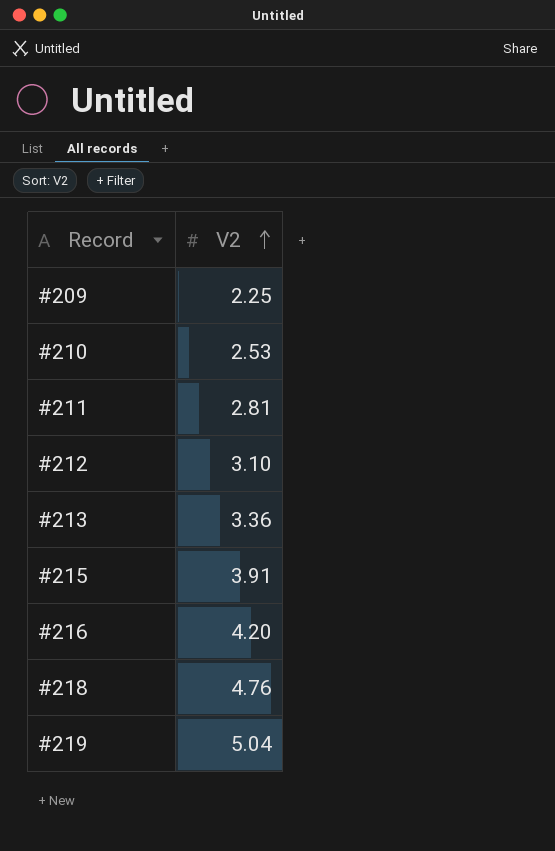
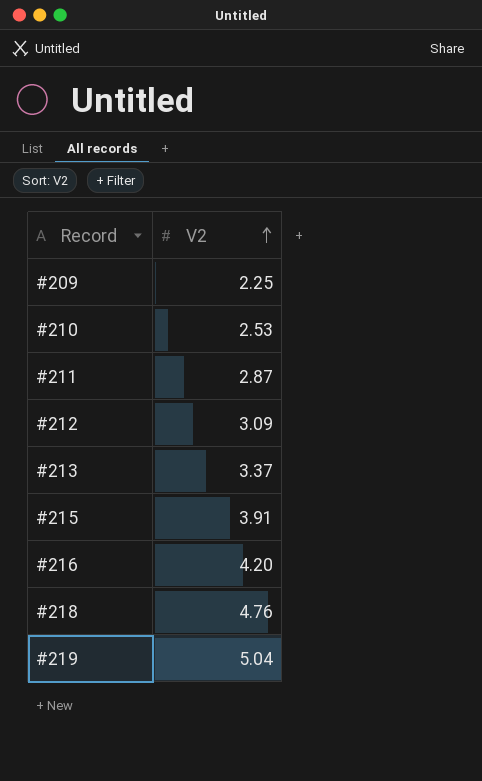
#211 | V2: 2.81 -> 2.87
#212 | V2: 3.10 -> 3.09
#213 | V2: 3.36 -> 3.37

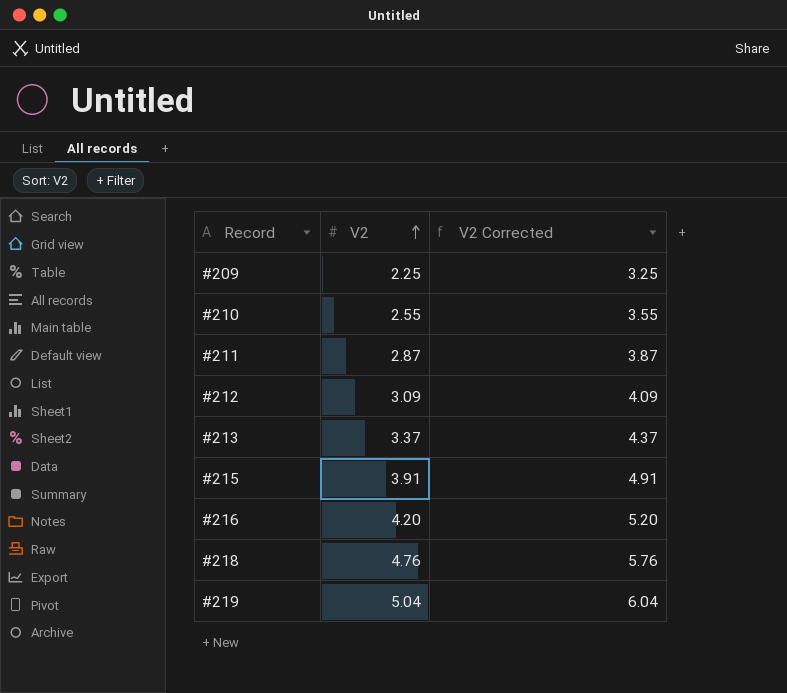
column V2 Corrected | formula: none -> [V2] + 1
#210 | V2: 2.53 -> 2.55

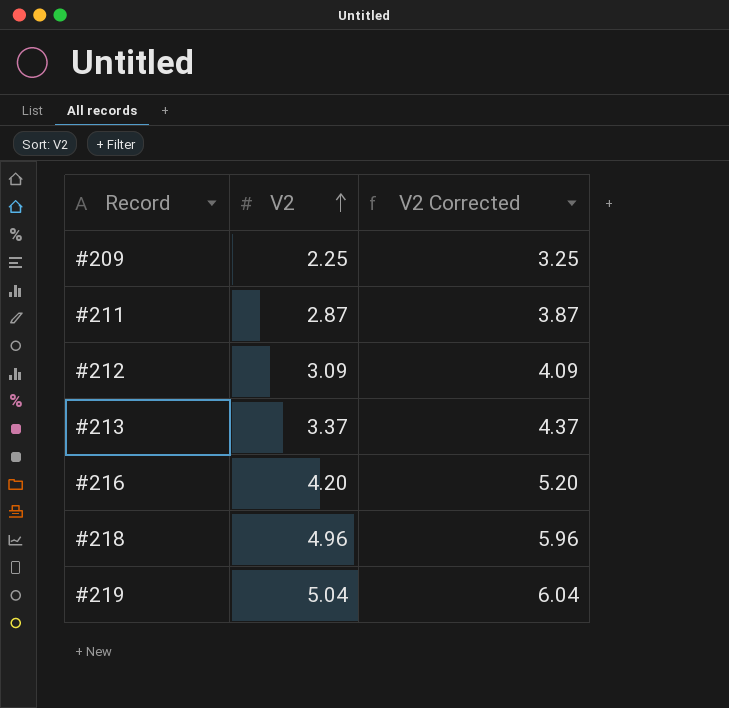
row #210: 2.55 | 3.55 -> none
row #215: 3.91 | 4.91 -> none
#218 | V2: 4.76 -> 4.96
#218 | V2 Corrected: 5.76 -> 5.96

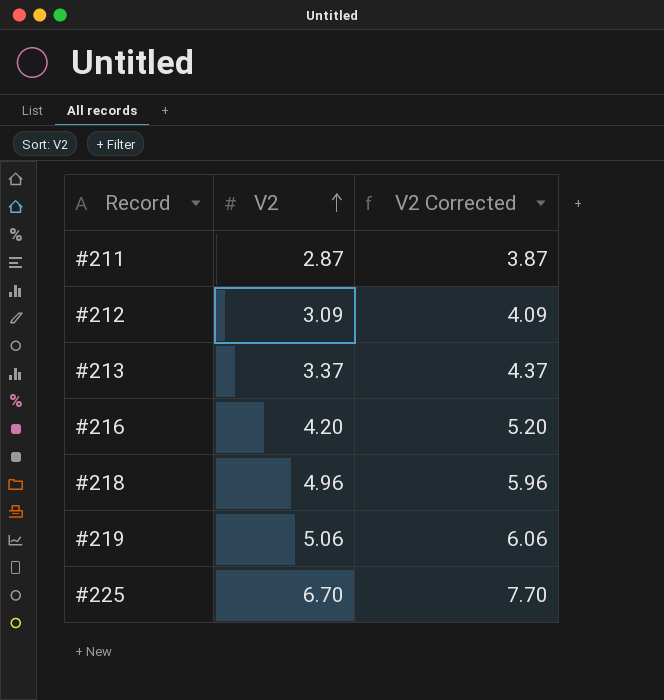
row #209: 2.25 | 3.25 -> none
#219 | V2: 5.04 -> 5.06
#219 | V2 Corrected: 6.04 -> 6.06
row #225: none -> 6.70 | 7.70

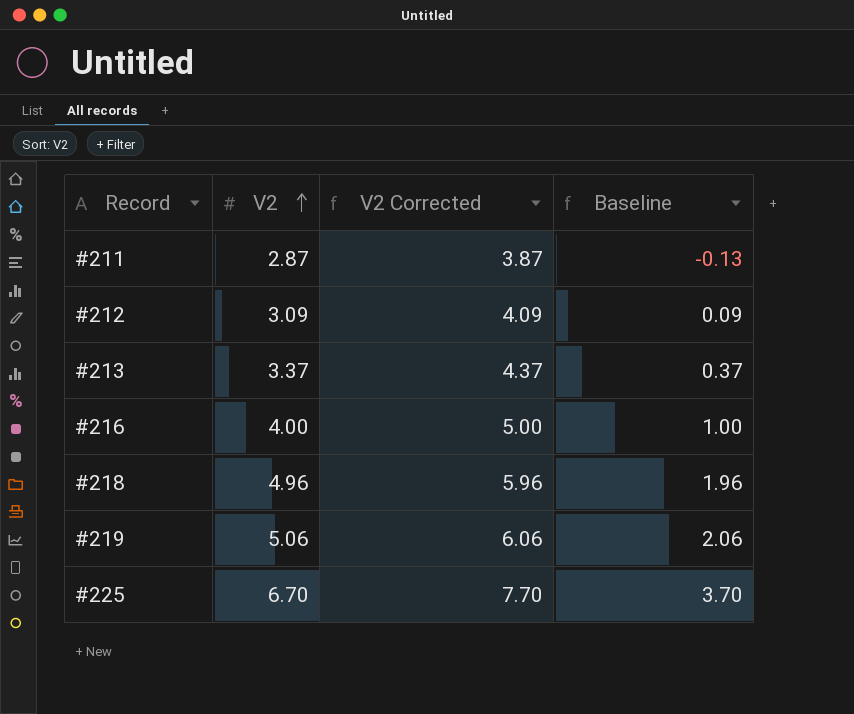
column Baseline | formula: none -> [V2] - 3
#216 | V2: 4.20 -> 4.00
#216 | V2 Corrected: 5.20 -> 5.00

